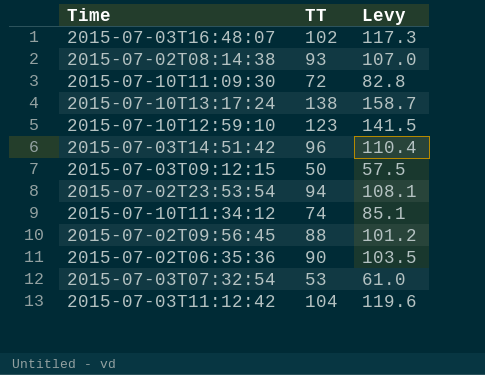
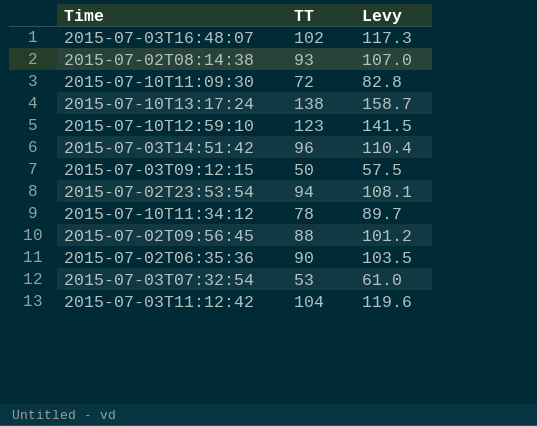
2015-07-10T11:34:12 | TT: 74 -> 78
2015-07-10T11:34:12 | Levy: 85.1 -> 89.7

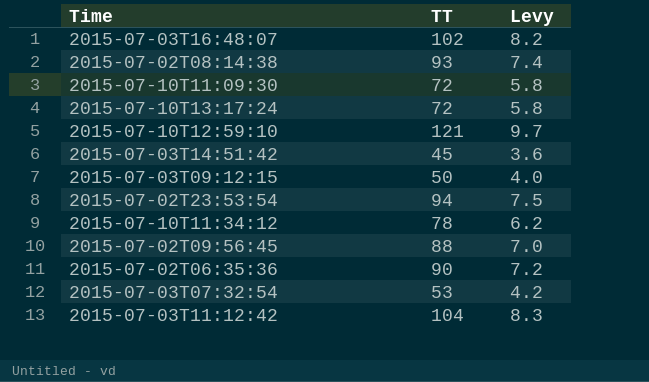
column Levy | formula: [TT] * 1.15 -> [TT] * 0.08
2015-07-10T13:17:24 | TT: 138 -> 72
2015-07-10T12:59:10 | TT: 123 -> 121
2015-07-03T14:51:42 | TT: 96 -> 45

